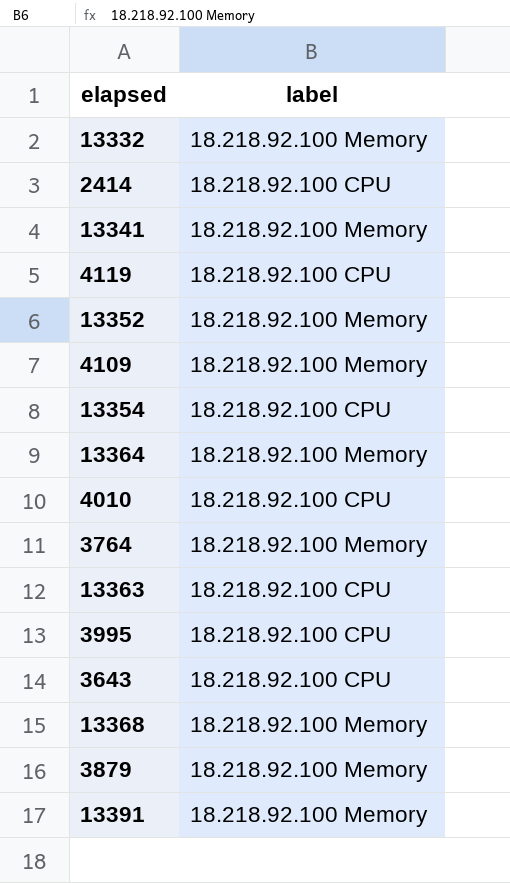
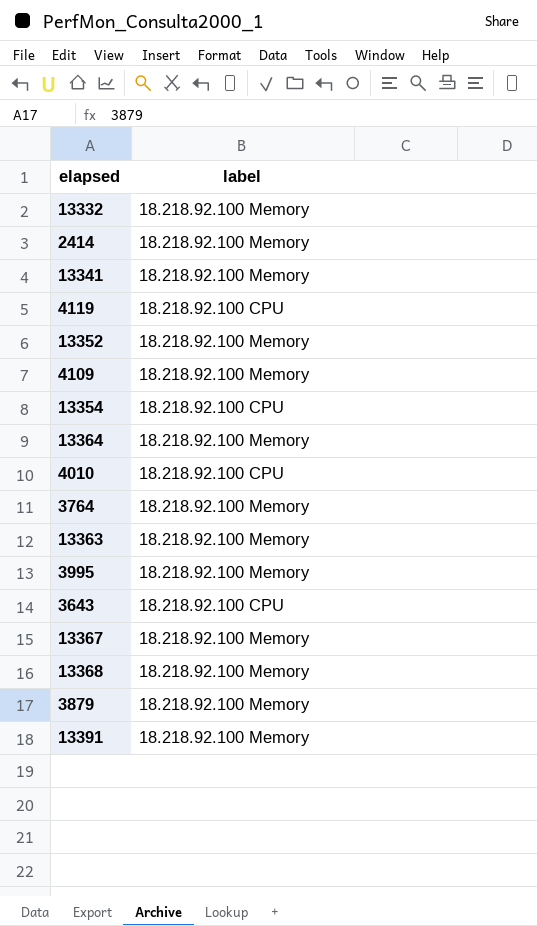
2414 | label: 18.218.92.100 CPU -> 18.218.92.100 Memory
13363 | label: 18.218.92.100 CPU -> 18.218.92.100 Memory
3995 | label: 18.218.92.100 CPU -> 18.218.92.100 Memory
row 13367: none -> 18.218.92.100 Memory

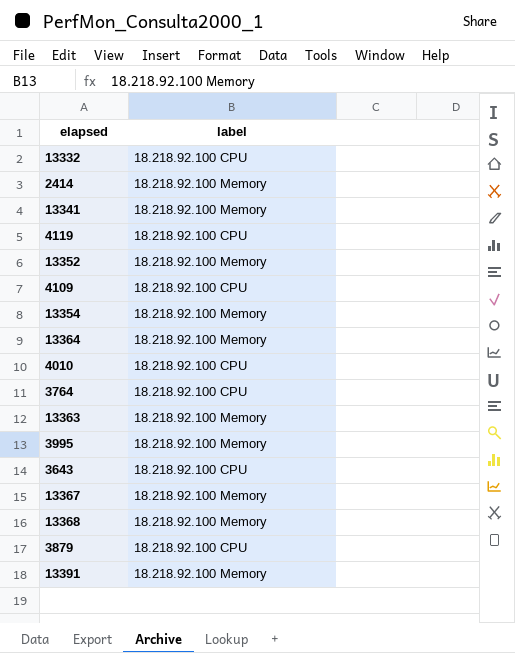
13332 | label: 18.218.92.100 Memory -> 18.218.92.100 CPU
4109 | label: 18.218.92.100 Memory -> 18.218.92.100 CPU
13354 | label: 18.218.92.100 CPU -> 18.218.92.100 Memory
3764 | label: 18.218.92.100 Memory -> 18.218.92.100 CPU
3879 | label: 18.218.92.100 Memory -> 18.218.92.100 CPU

